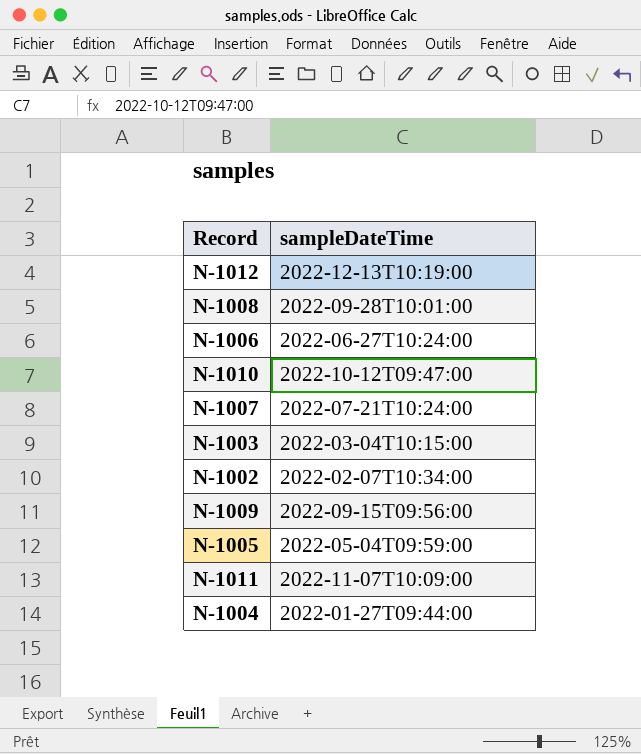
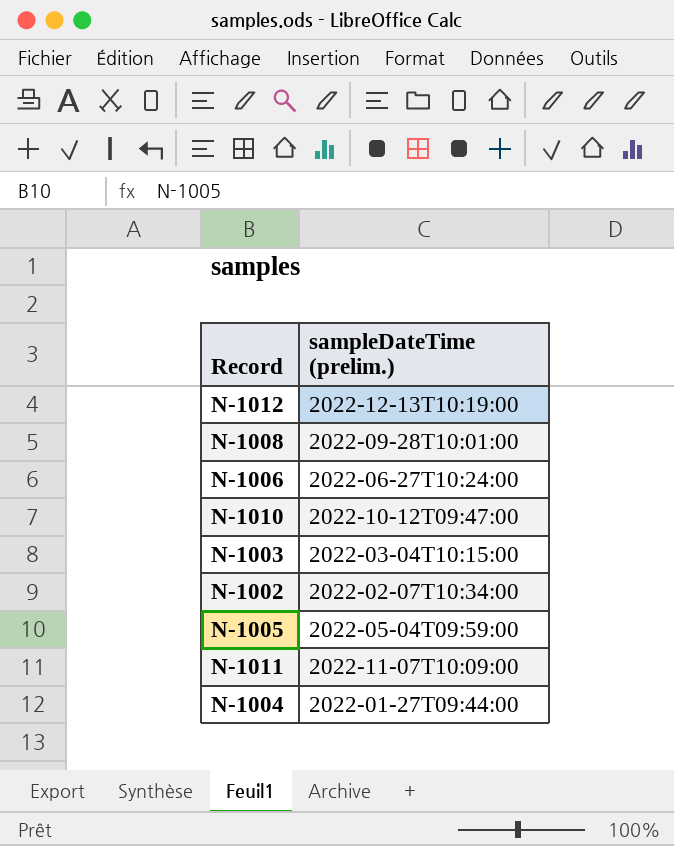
column name: sampleDateTime -> sampleDateTime (prelim.)
row N-1007: 2022-07-21T10:24:00 -> none
row N-1009: 2022-09-15T09:56:00 -> none

